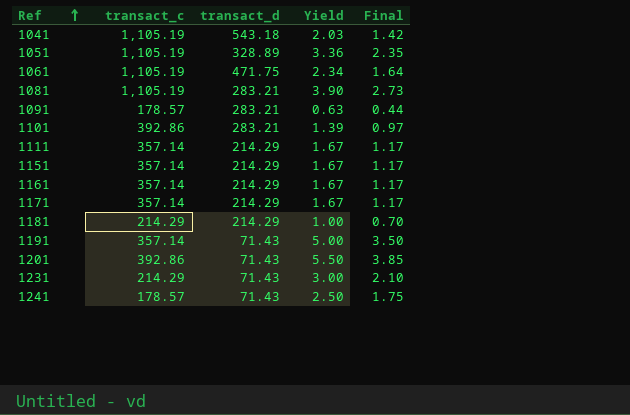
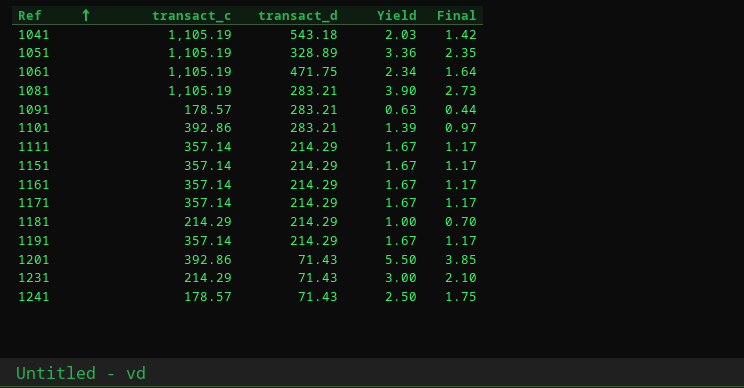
1191 | transact_d: 71.43 -> 214.29
1191 | Yield: 5.00 -> 1.67
1191 | Final: 3.50 -> 1.17

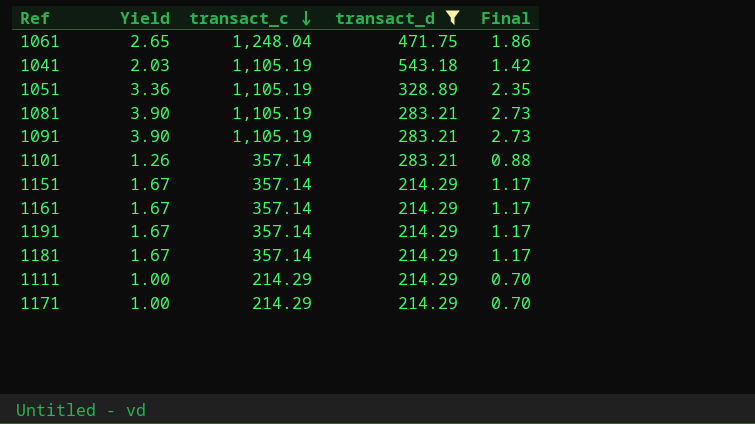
filter: none -> transact_d != 71.43
row order: Ref ascending -> transact_c descending
column Yield | position: 4 -> 2
1061 | Yield: 2.34 -> 2.65
1061 | transact_c: 1,105.19 -> 1,248.04
1061 | Final: 1.64 -> 1.86
1091 | Yield: 0.63 -> 3.90
1091 | transact_c: 178.57 -> 1,105.19
1091 | Final: 0.44 -> 2.73
1101 | Yield: 1.39 -> 1.26
1101 | transact_c: 392.86 -> 357.14
1101 | Final: 0.97 -> 0.88
1181 | Yield: 1.00 -> 1.67
1181 | transact_c: 214.29 -> 357.14
1181 | Final: 0.70 -> 1.17
1111 | Yield: 1.67 -> 1.00
1111 | transact_c: 357.14 -> 214.29
1111 | Final: 1.17 -> 0.70
1171 | Yield: 1.67 -> 1.00
1171 | transact_c: 357.14 -> 214.29
1171 | Final: 1.17 -> 0.70

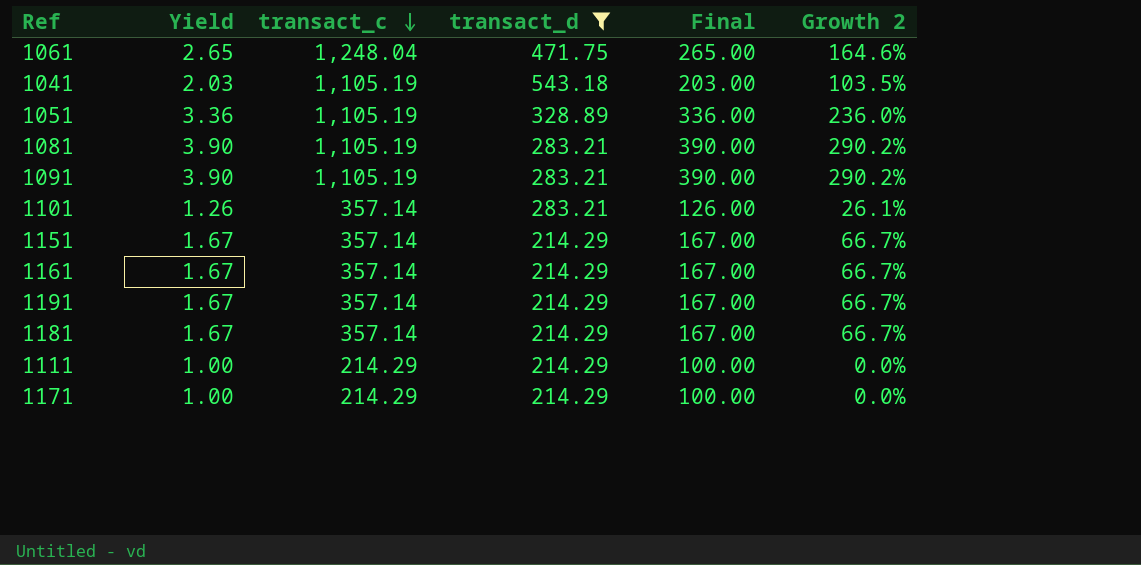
column Final | formula: [Yield] * 0.7 -> [Yield] * 100
column Growth 2 | formula: none -> ([transact_c] - [transact_d]) / [transact_d]

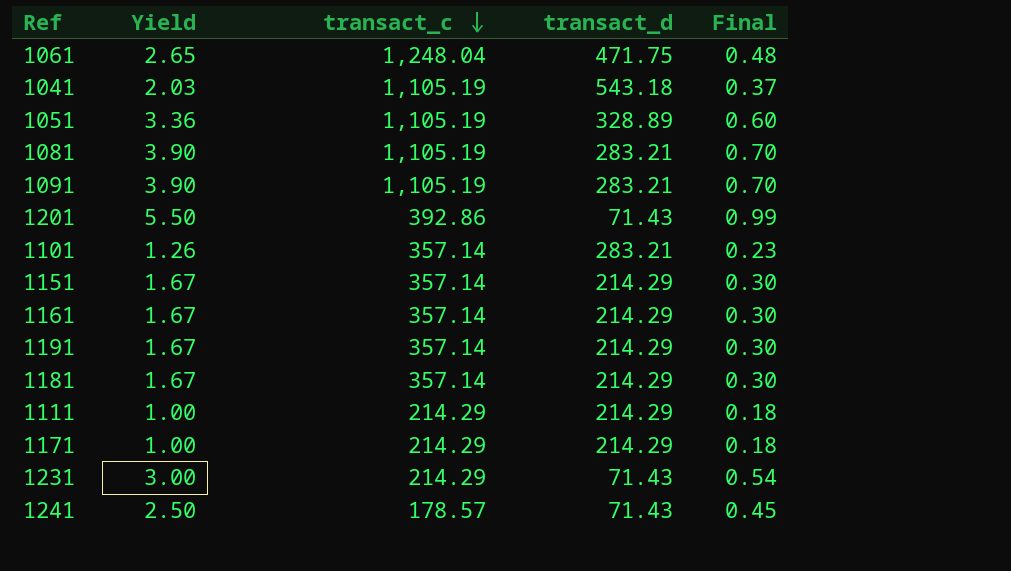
filter: transact_d != 71.43 -> none
column Growth 2 | formula: ([transact_c] - [transact_d]) / [transact_d] -> none
column Final | formula: [Yield] * 100 -> [Yield] * 0.18

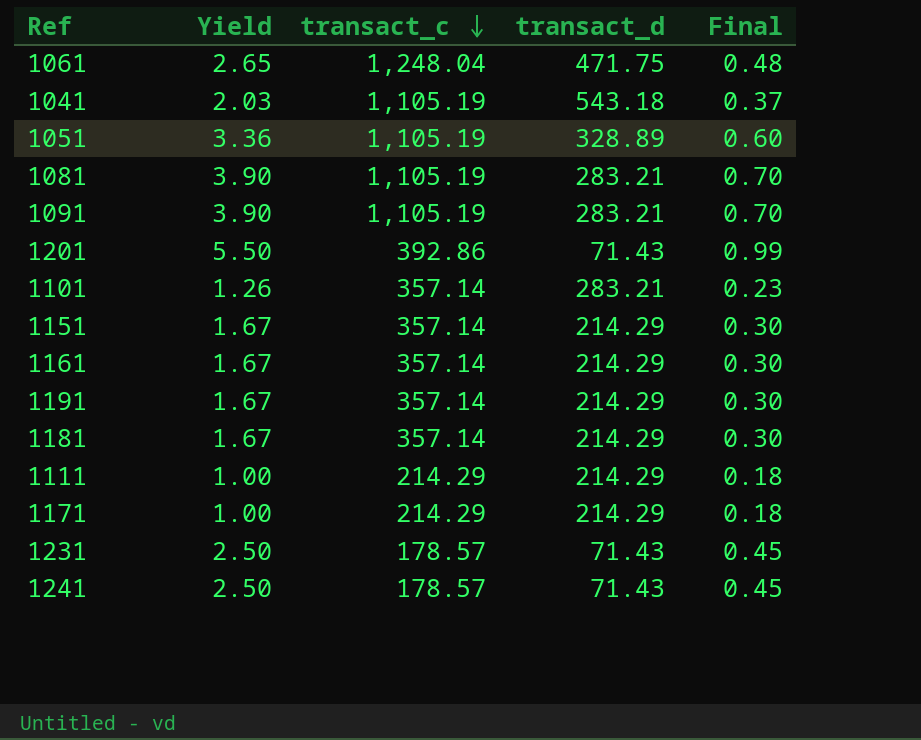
1231 | Yield: 3.00 -> 2.50
1231 | transact_c: 214.29 -> 178.57
1231 | Final: 0.54 -> 0.45

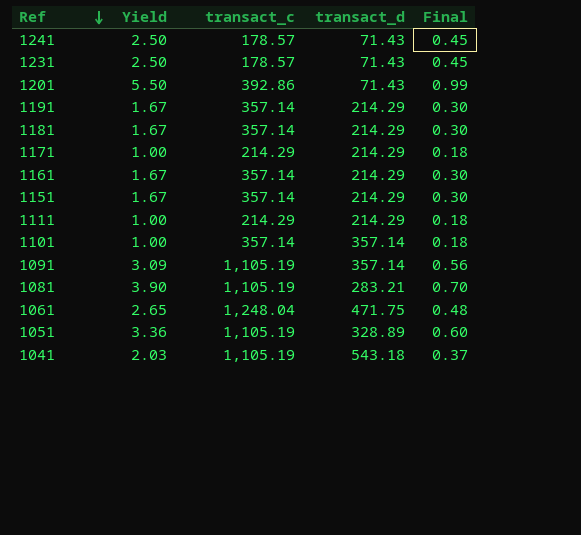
row order: transact_c descending -> Ref descending
1101 | Yield: 1.26 -> 1.00
1101 | transact_d: 283.21 -> 357.14
1101 | Final: 0.23 -> 0.18
1091 | Yield: 3.90 -> 3.09
1091 | transact_d: 283.21 -> 357.14
1091 | Final: 0.70 -> 0.56

